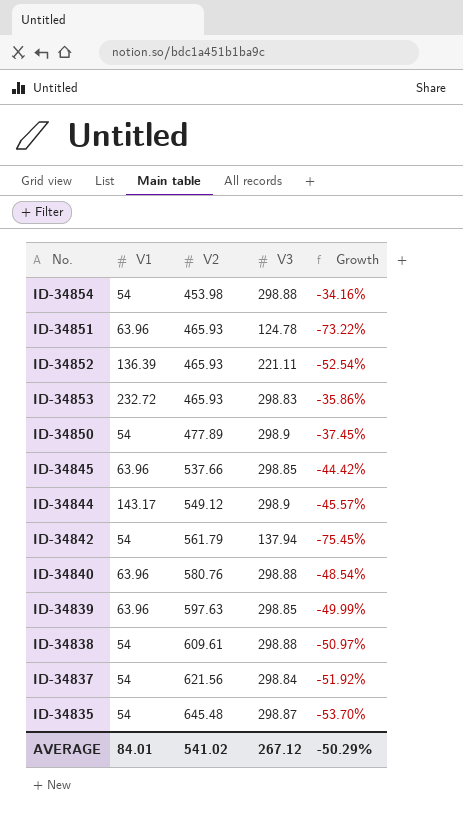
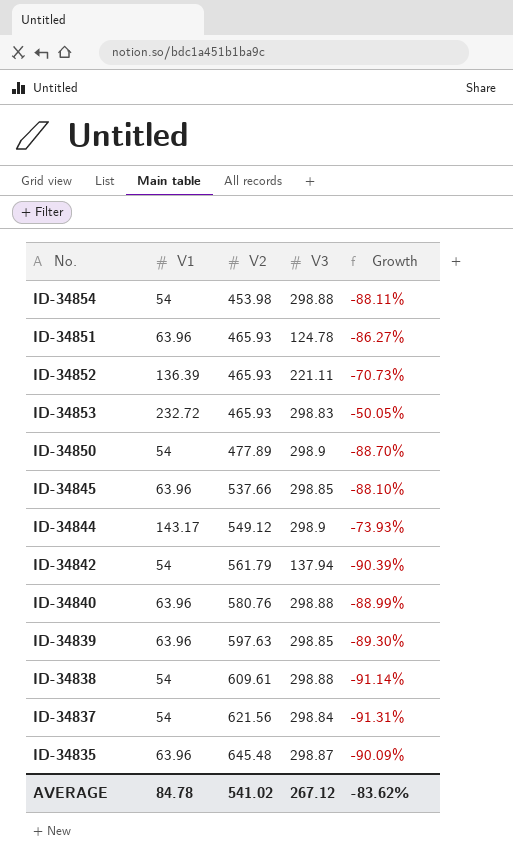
column Growth | formula: ([V3] - [V2]) / [V2] -> ([V1] - [V2]) / [V2]
ID-34835 | V1: 54 -> 63.96
AVERAGE | V1: 84.01 -> 84.78
AVERAGE | Growth: -50.29% -> -83.62%

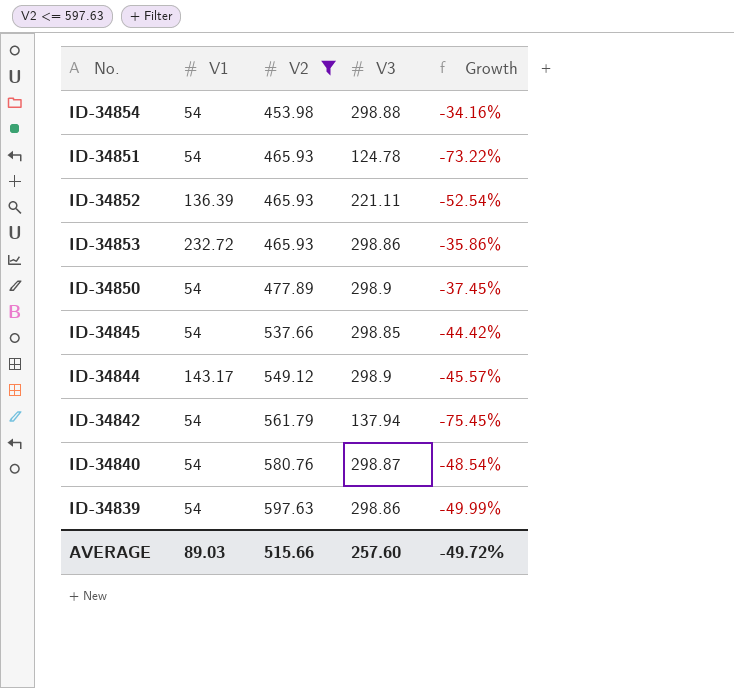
filter: none -> V2 <= 597.63
column Growth | formula: ([V1] - [V2]) / [V2] -> ([V3] - [V2]) / [V2]
ID-34851 | V1: 63.96 -> 54
ID-34853 | V3: 298.83 -> 298.86
ID-34845 | V1: 63.96 -> 54
ID-34840 | V1: 63.96 -> 54
ID-34840 | V3: 298.88 -> 298.87
ID-34839 | V1: 63.96 -> 54
ID-34839 | V3: 298.85 -> 298.86
AVERAGE | V1: 84.78 -> 89.03
AVERAGE | V2: 541.02 -> 515.66
AVERAGE | V3: 267.12 -> 257.60
AVERAGE | Growth: -83.62% -> -49.72%

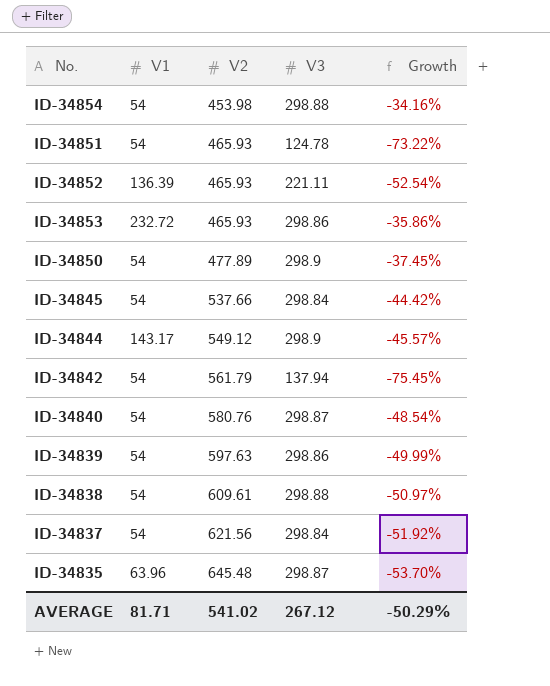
filter: V2 <= 597.63 -> none
ID-34845 | V3: 298.85 -> 298.84
AVERAGE | V1: 89.03 -> 81.71
AVERAGE | V2: 515.66 -> 541.02
AVERAGE | V3: 257.60 -> 267.12
AVERAGE | Growth: -49.72% -> -50.29%

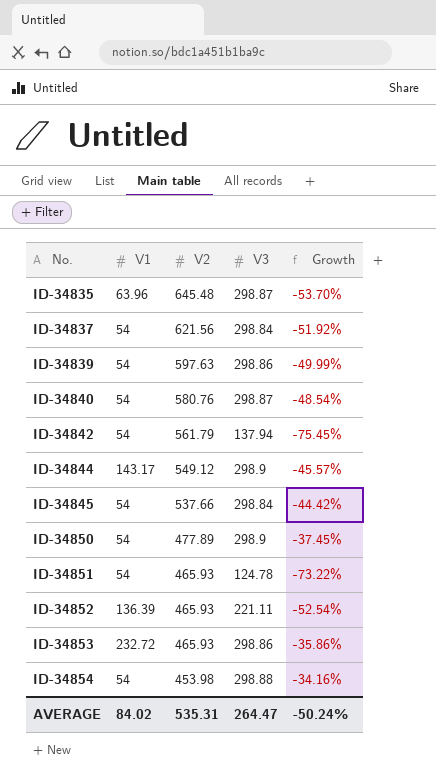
row order: V2 ascending -> No. ascending
row ID-34838: 54 | 609.61 | 298.88 | -50.97% -> none
AVERAGE | V1: 81.71 -> 84.02
AVERAGE | V2: 541.02 -> 535.31
AVERAGE | V3: 267.12 -> 264.47
AVERAGE | Growth: -50.29% -> -50.24%

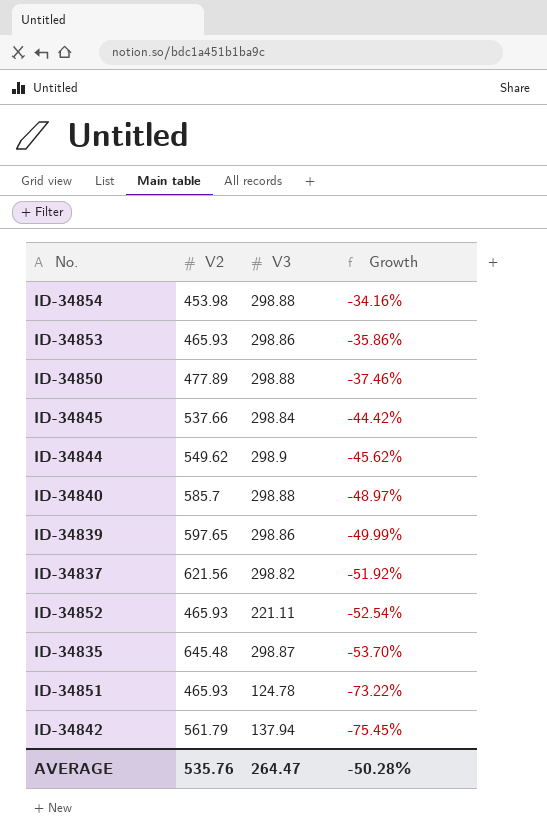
row order: No. ascending -> Growth descending
column V1 | position: 2 -> none
ID-34850 | V3: 298.9 -> 298.88
ID-34850 | Growth: -37.45% -> -37.46%
ID-34844 | V2: 549.12 -> 549.62
ID-34844 | Growth: -45.57% -> -45.62%
ID-34840 | V2: 580.76 -> 585.7
ID-34840 | V3: 298.87 -> 298.88
ID-34840 | Growth: -48.54% -> -48.97%
ID-34839 | V2: 597.63 -> 597.65
ID-34837 | V3: 298.84 -> 298.82
AVERAGE | V2: 535.31 -> 535.76
AVERAGE | Growth: -50.24% -> -50.28%

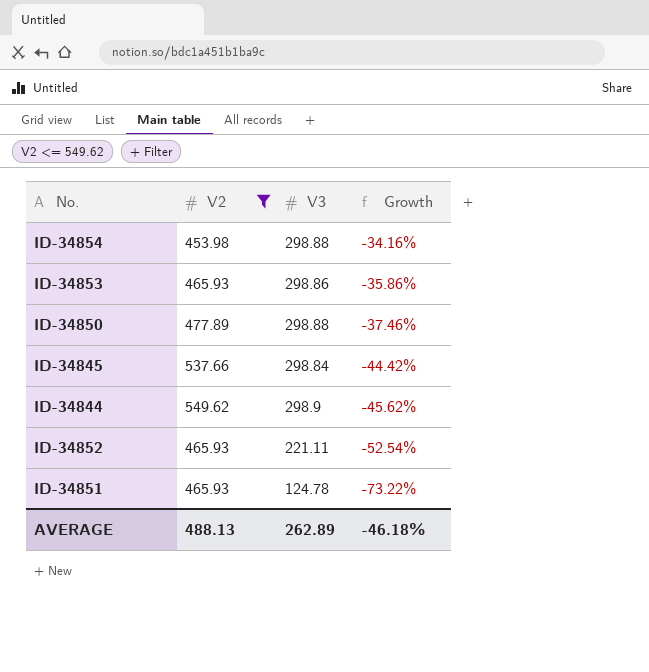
filter: none -> V2 <= 549.62
AVERAGE | V2: 535.76 -> 488.13
AVERAGE | V3: 264.47 -> 262.89
AVERAGE | Growth: -50.28% -> -46.18%

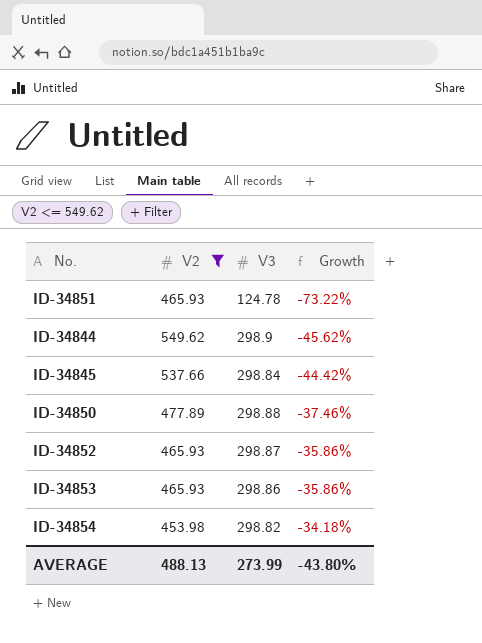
row order: Growth descending -> Growth ascending
ID-34852 | V3: 221.11 -> 298.87
ID-34852 | Growth: -52.54% -> -35.86%
ID-34854 | V3: 298.88 -> 298.82
ID-34854 | Growth: -34.16% -> -34.18%
AVERAGE | V3: 262.89 -> 273.99
AVERAGE | Growth: -46.18% -> -43.80%

